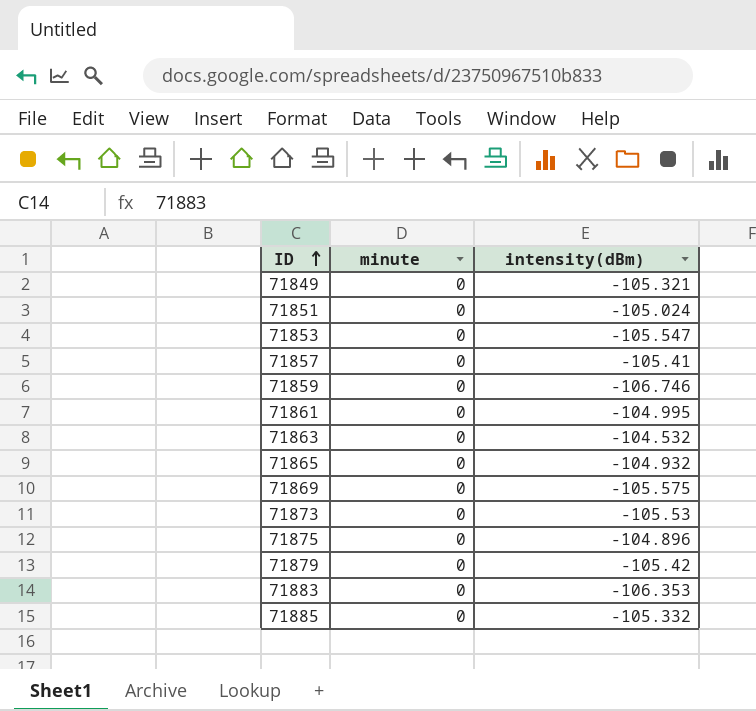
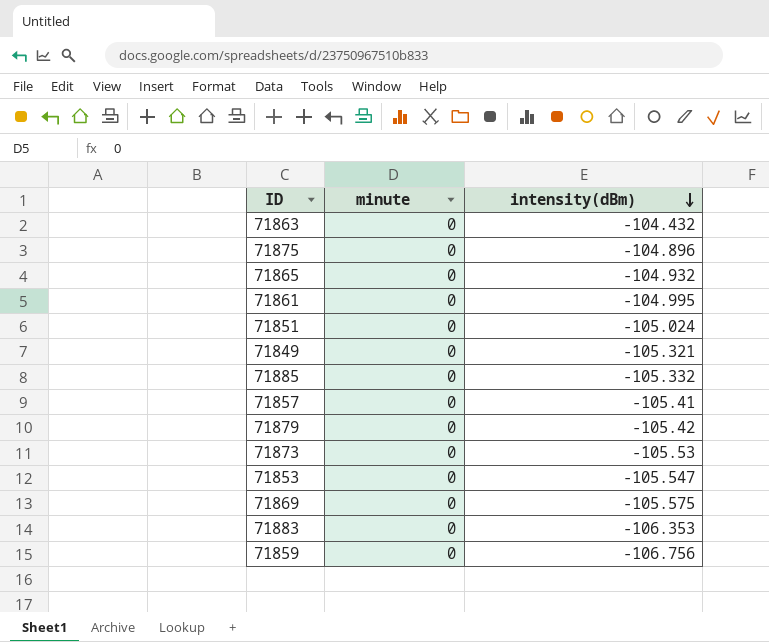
row order: ID ascending -> intensity(dBm) descending
71863 | intensity(dBm): -104.532 -> -104.432
71859 | intensity(dBm): -106.746 -> -106.756

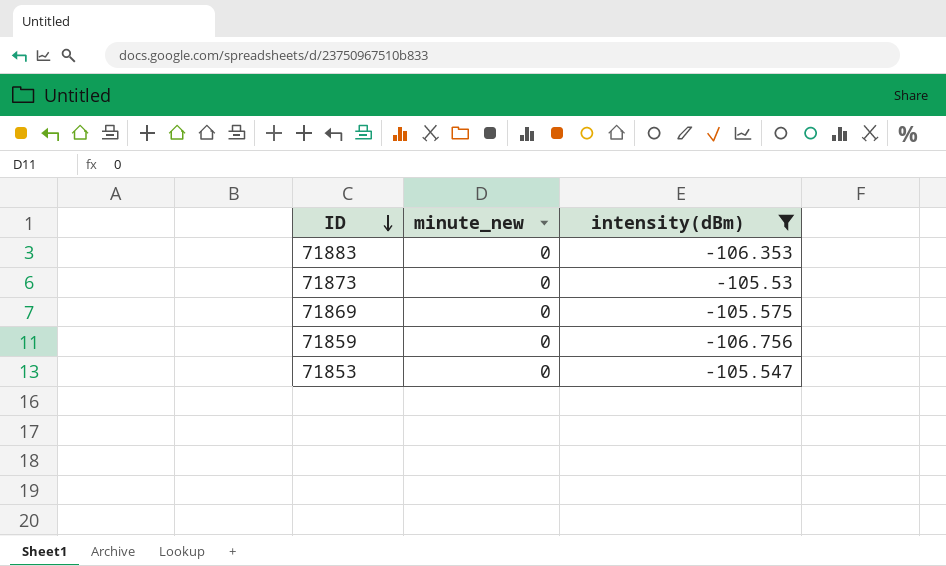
filter: none -> intensity(dBm) <= -105.53
row order: intensity(dBm) descending -> ID descending
column name: minute -> minute_new

